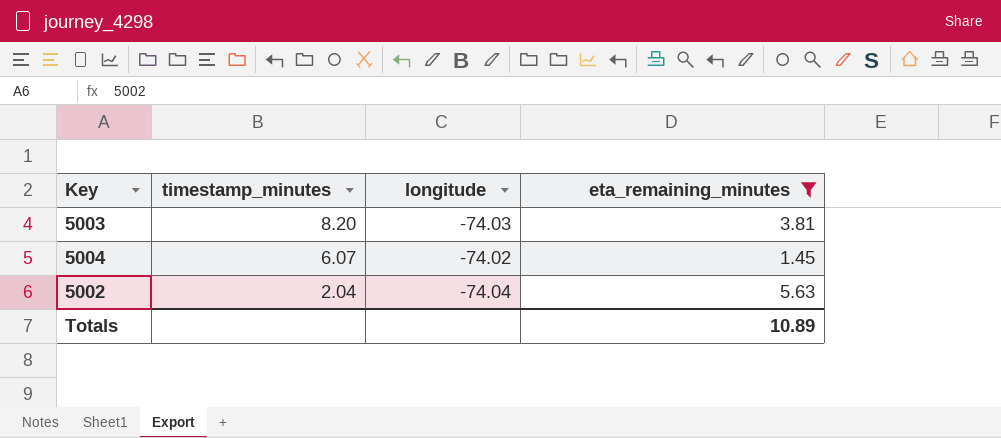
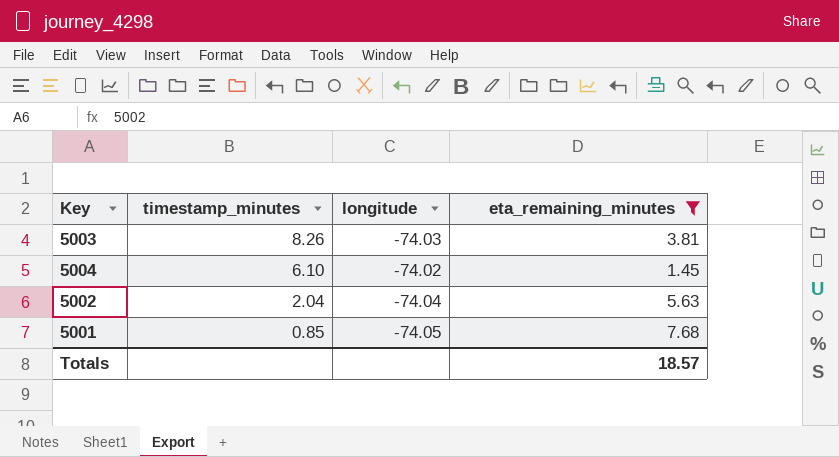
5003 | timestamp_minutes: 8.20 -> 8.26
5004 | timestamp_minutes: 6.07 -> 6.10
row 5001: none -> 0.85 | -74.05 | 7.68
Totals | eta_remaining_minutes: 10.89 -> 18.57

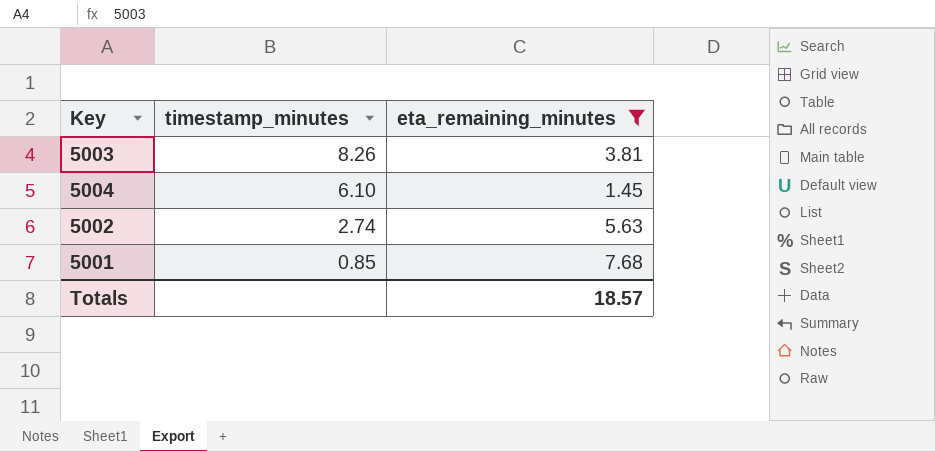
column longitude | position: 3 -> none
5002 | timestamp_minutes: 2.04 -> 2.74

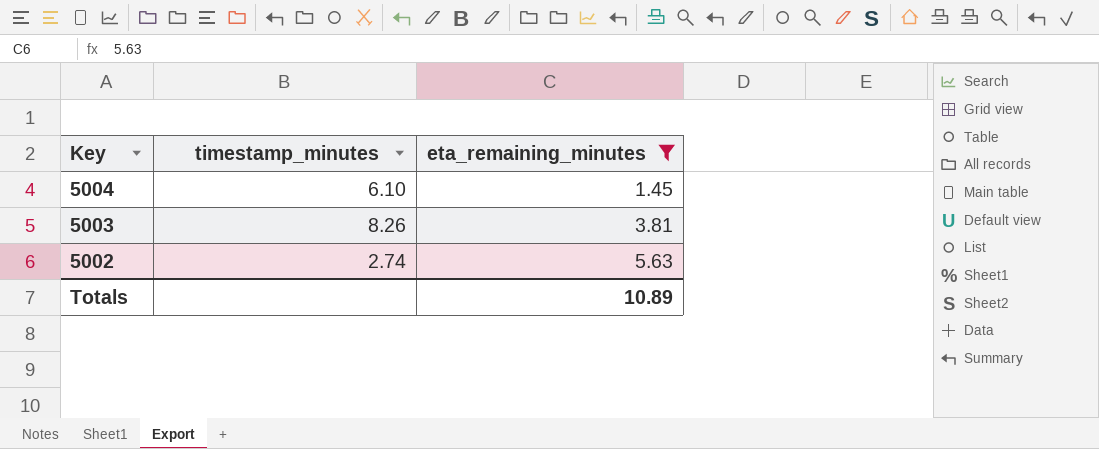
row order: timestamp_minutes descending -> Key descending
row 5001: 0.85 | 7.68 -> none
Totals | eta_remaining_minutes: 18.57 -> 10.89

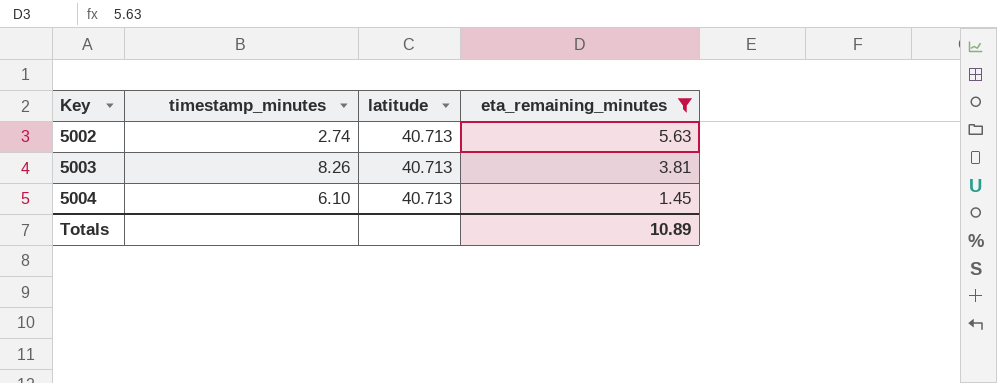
row order: Key descending -> Key ascending
column latitude | position: none -> 3

